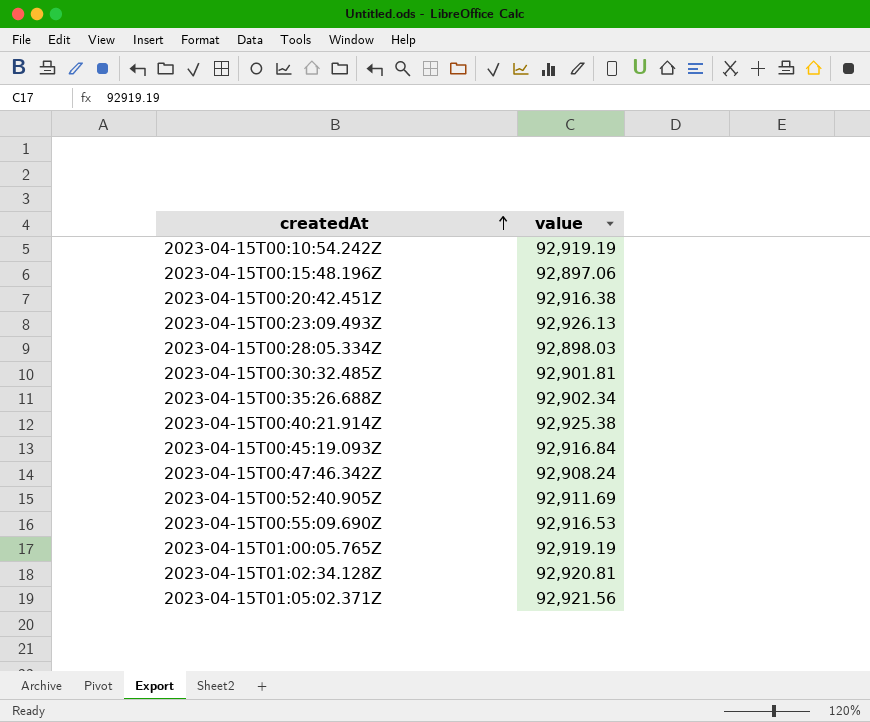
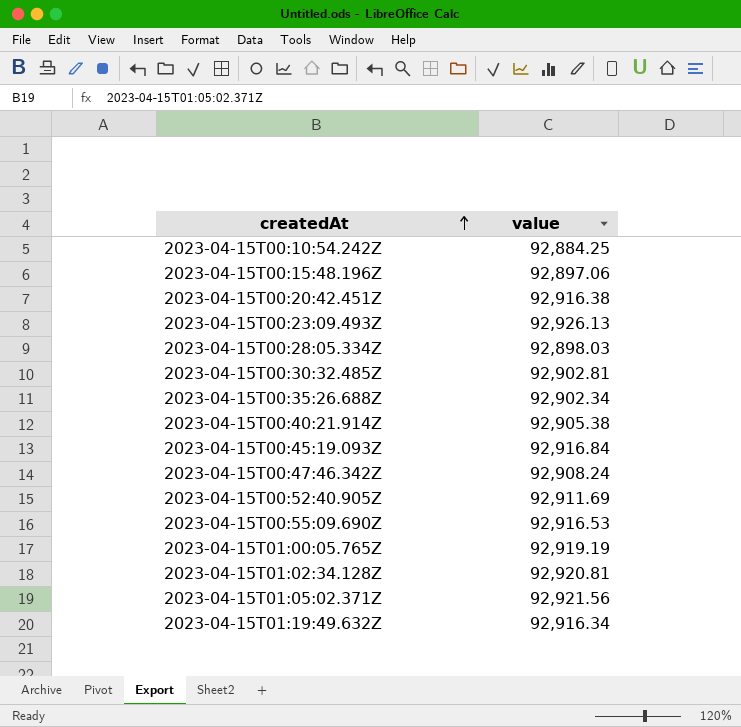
2023-04-15T00:10:54.242Z | value: 92,919.19 -> 92,884.25
2023-04-15T00:30:32.485Z | value: 92,901.81 -> 92,902.81
2023-04-15T00:40:21.914Z | value: 92,925.38 -> 92,905.38
row 2023-04-15T01:19:49.632Z: none -> 92,916.34

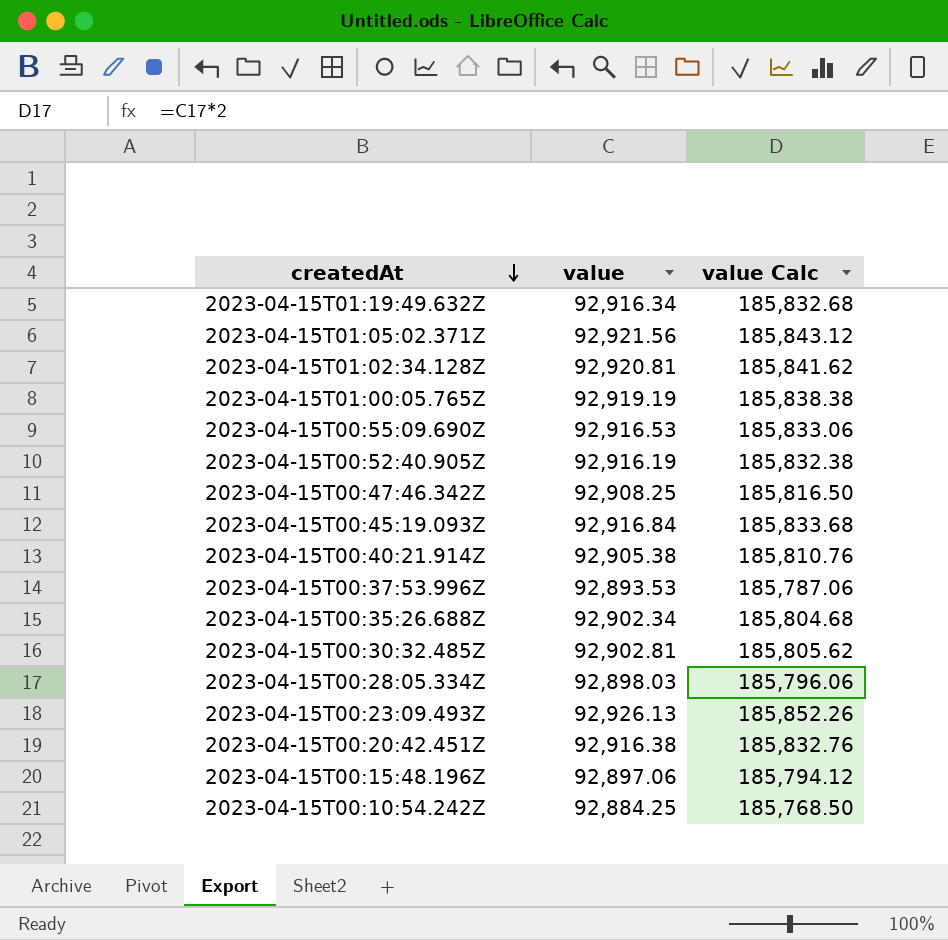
row order: createdAt ascending -> createdAt descending
column value Calc | formula: none -> [value] * 2
2023-04-15T00:52:40.905Z | value: 92,911.69 -> 92,916.19
2023-04-15T00:47:46.342Z | value: 92,908.24 -> 92,908.25
row 2023-04-15T00:37:53.996Z: none -> 92,893.53 | 185,787.06

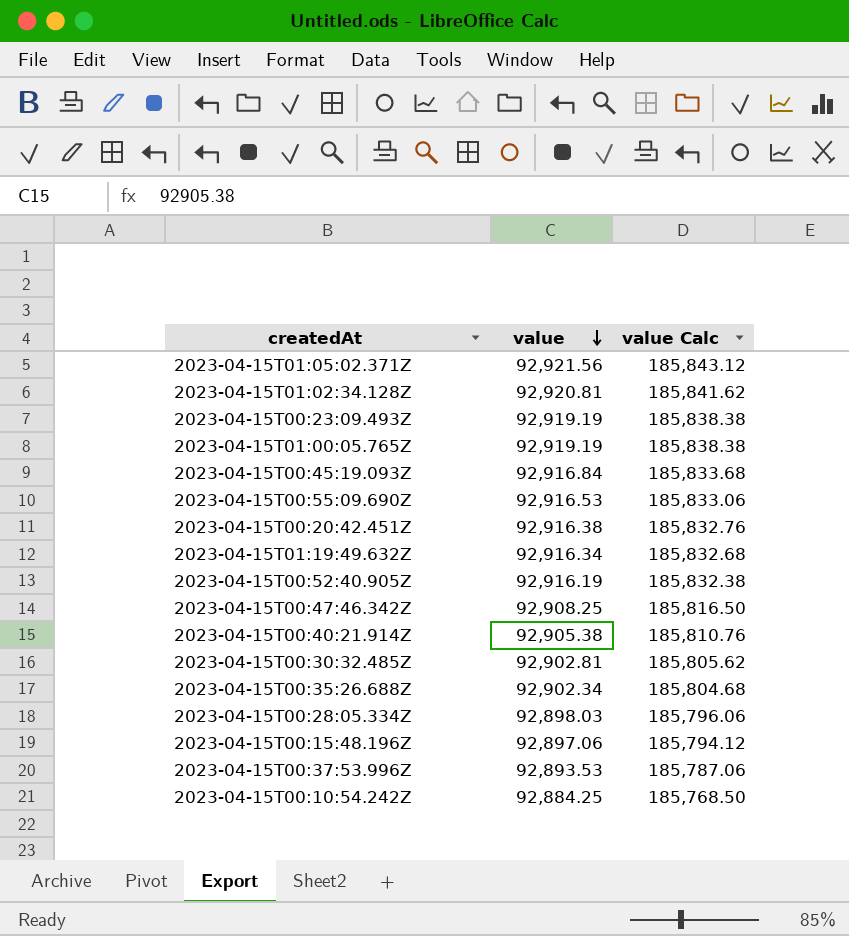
row order: createdAt descending -> value descending
2023-04-15T00:23:09.493Z | value: 92,926.13 -> 92,919.19
2023-04-15T00:23:09.493Z | value Calc: 185,852.26 -> 185,838.38

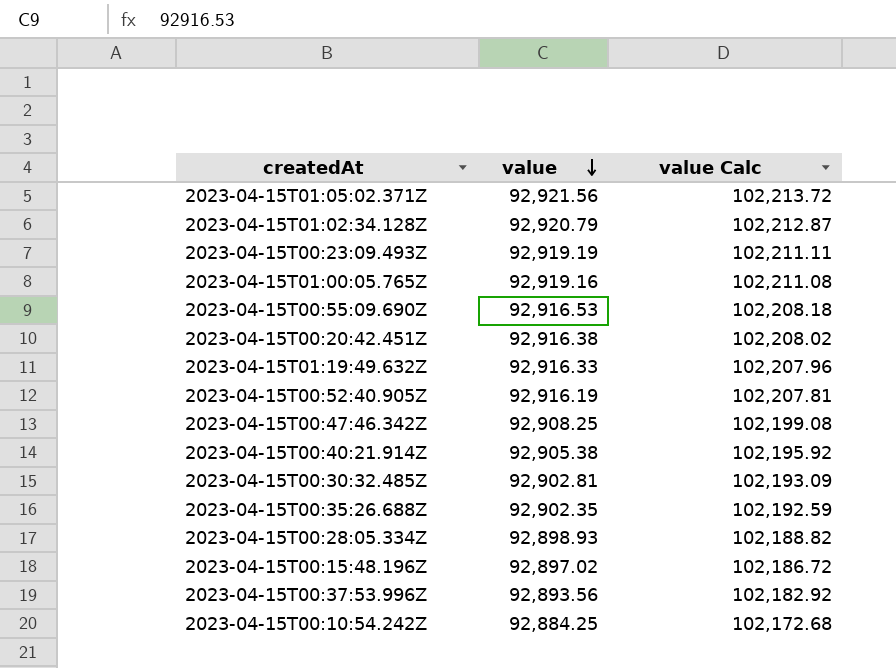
column value Calc | formula: [value] * 2 -> [value] * 1.1
row 2023-04-15T00:45:19.093Z: 92,916.84 | 185,833.68 -> none
2023-04-15T01:02:34.128Z | value: 92,920.81 -> 92,920.79
2023-04-15T01:00:05.765Z | value: 92,919.19 -> 92,919.16
2023-04-15T01:19:49.632Z | value: 92,916.34 -> 92,916.33
2023-04-15T00:35:26.688Z | value: 92,902.34 -> 92,902.35
2023-04-15T00:28:05.334Z | value: 92,898.03 -> 92,898.93
2023-04-15T00:15:48.196Z | value: 92,897.06 -> 92,897.02
2023-04-15T00:37:53.996Z | value: 92,893.53 -> 92,893.56

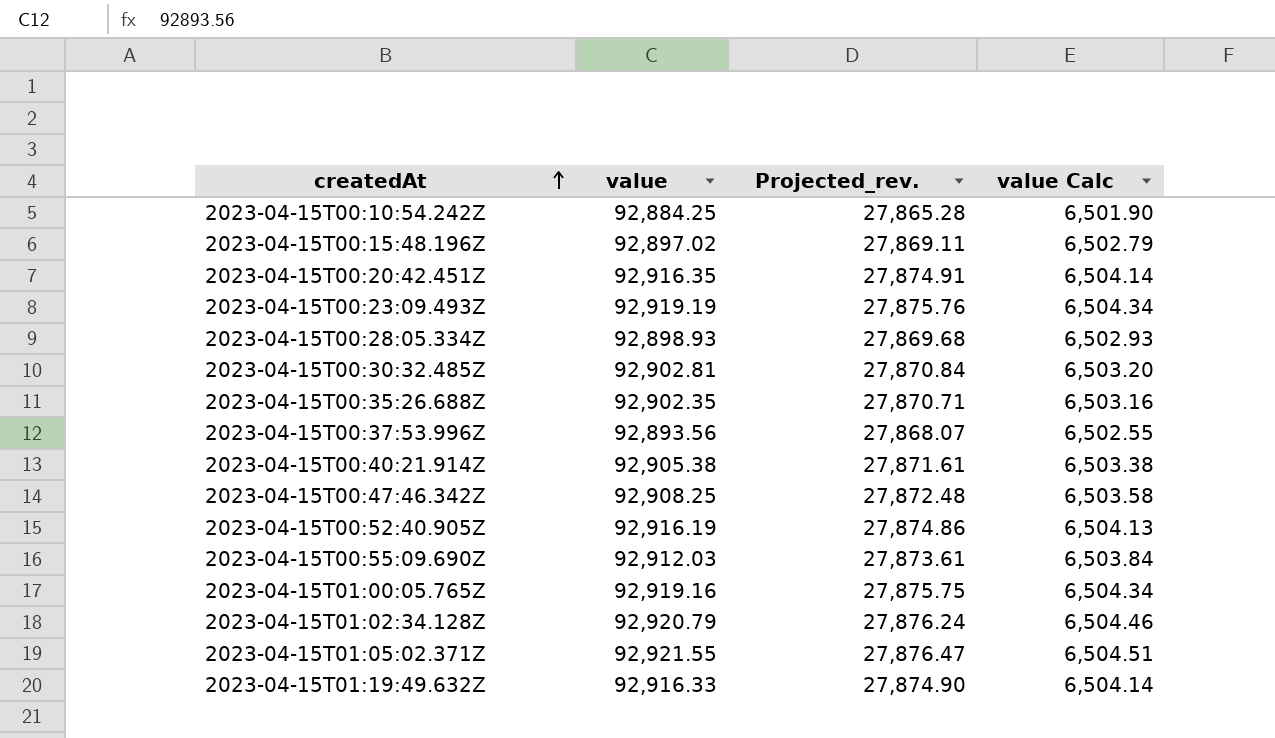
row order: value descending -> createdAt ascending
column Projected_rev. | formula: none -> [value] * 0.3
column value Calc | formula: [value] * 1.1 -> [value] * 0.07
2023-04-15T00:20:42.451Z | value: 92,916.38 -> 92,916.35
2023-04-15T00:55:09.690Z | value: 92,916.53 -> 92,912.03
2023-04-15T01:05:02.371Z | value: 92,921.56 -> 92,921.55

